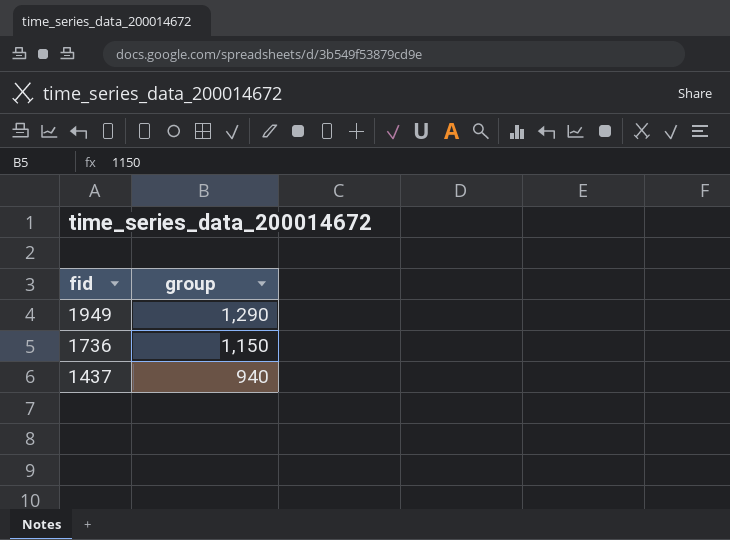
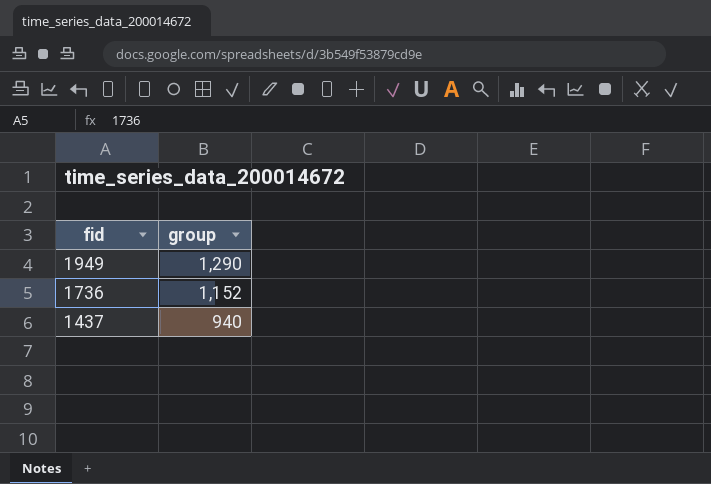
1736 | group: 1,150 -> 1,152

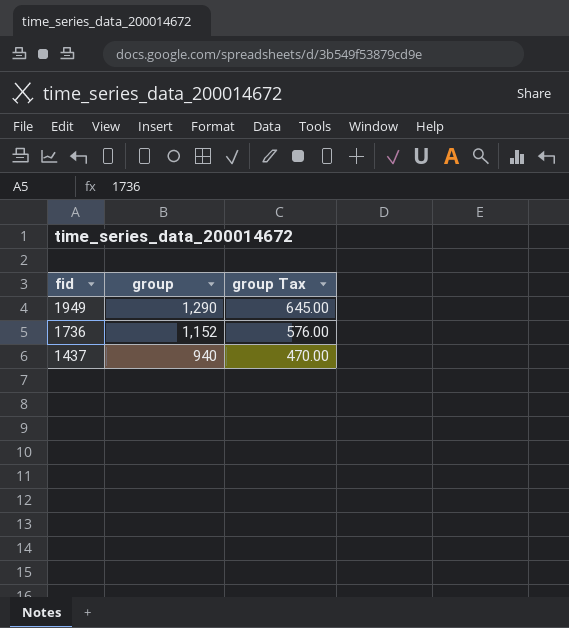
column group Tax | formula: none -> [group] * 0.5

